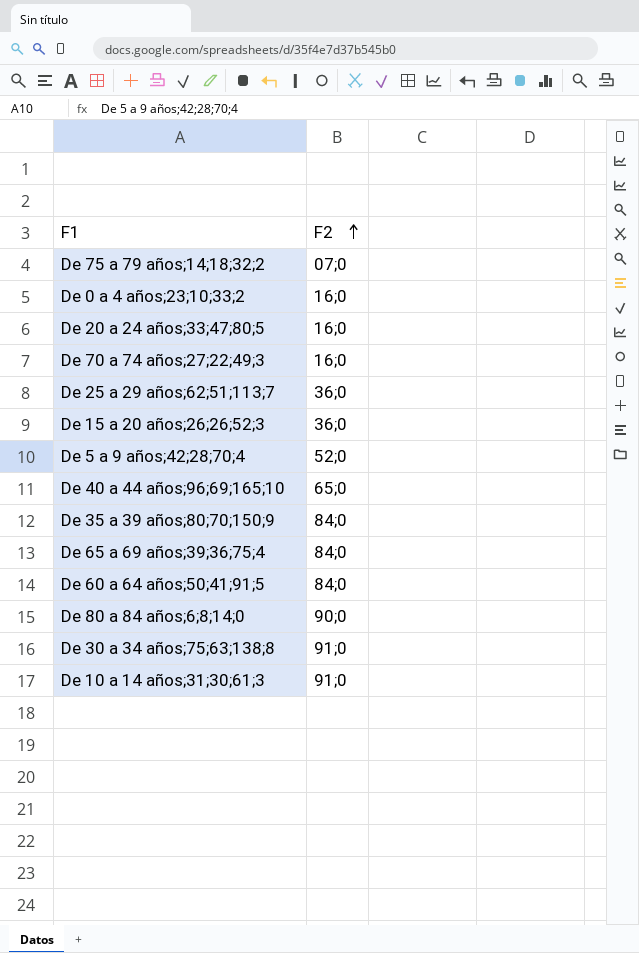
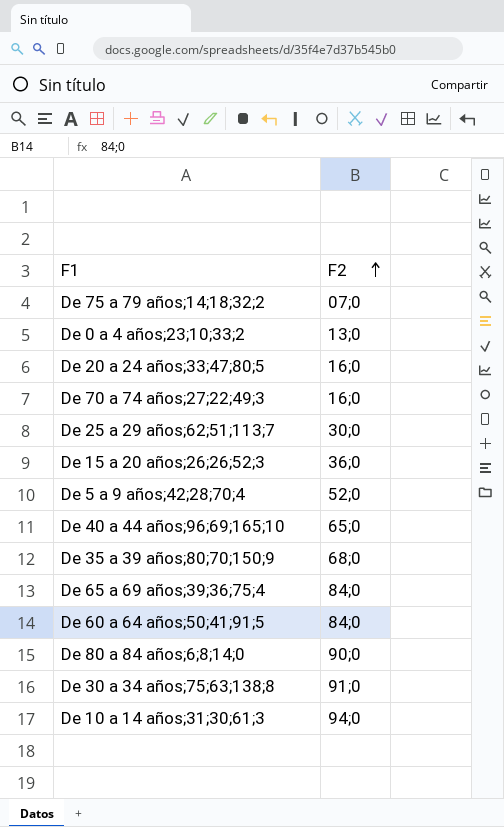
De 0 a 4 años;23;10;33;2 | F2: 16;0 -> 13;0
De 25 a 29 años;62;51;113;7 | F2: 36;0 -> 30;0
De 35 a 39 años;80;70;150;9 | F2: 84;0 -> 68;0
De 10 a 14 años;31;30;61;3 | F2: 91;0 -> 94;0

